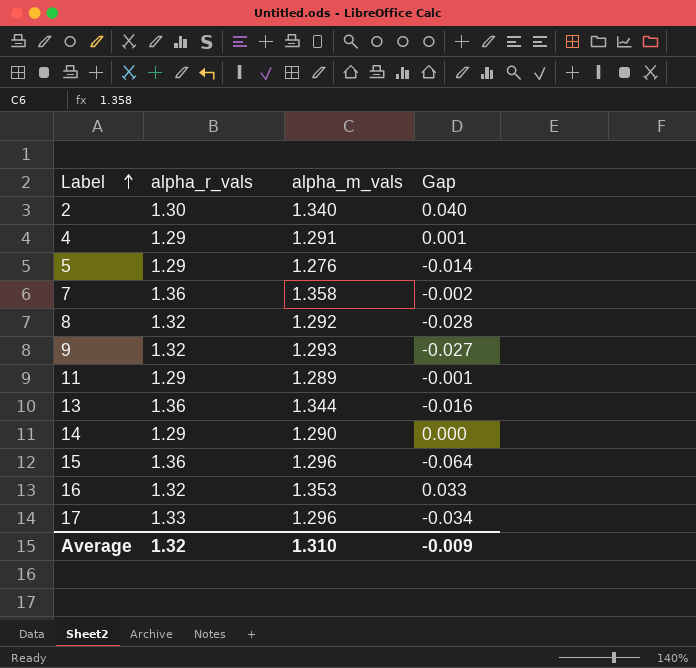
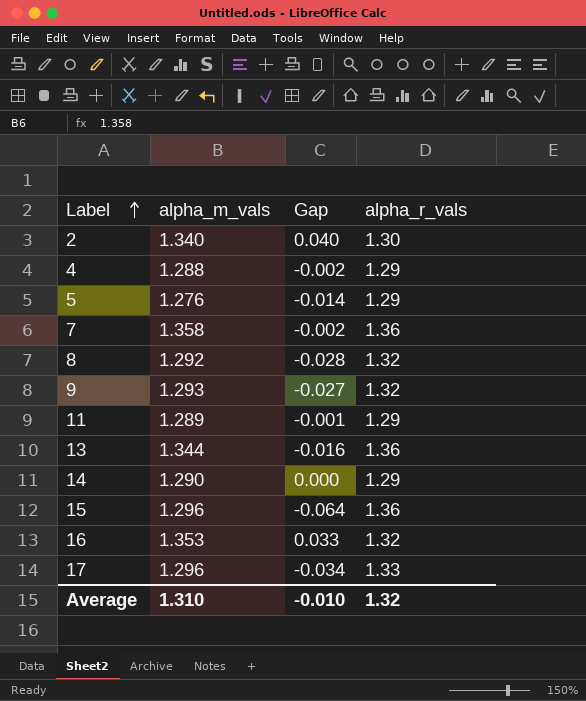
column alpha_r_vals | position: 2 -> 4
4 | alpha_m_vals: 1.291 -> 1.288
4 | Gap: 0.001 -> -0.002
Average | Gap: -0.009 -> -0.010

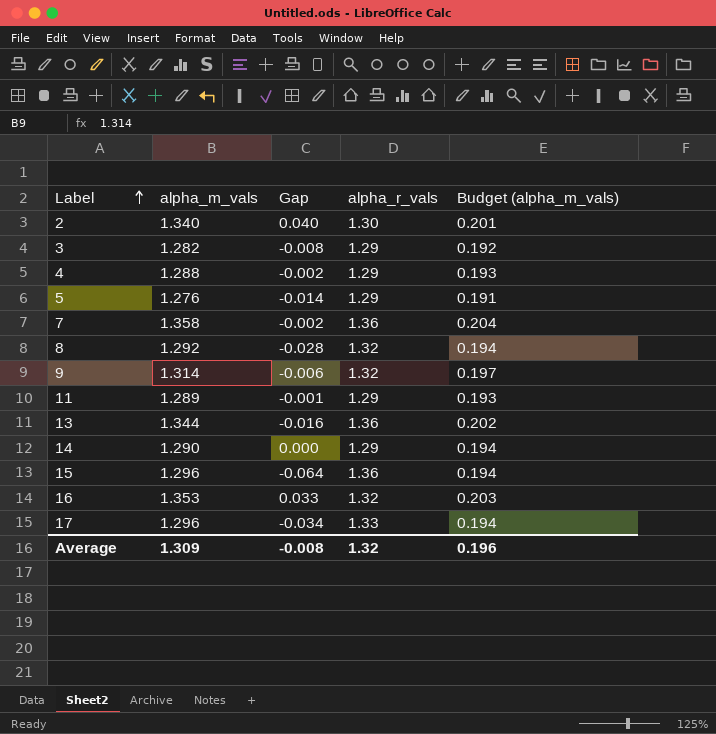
column Budget (alpha_m_vals) | formula: none -> [alpha_m_vals] * 0.15
row 3: none -> 1.282 | -0.008 | 1.29 | 0.192
9 | alpha_m_vals: 1.293 -> 1.314
9 | Gap: -0.027 -> -0.006
Average | alpha_m_vals: 1.310 -> 1.309
Average | Gap: -0.010 -> -0.008

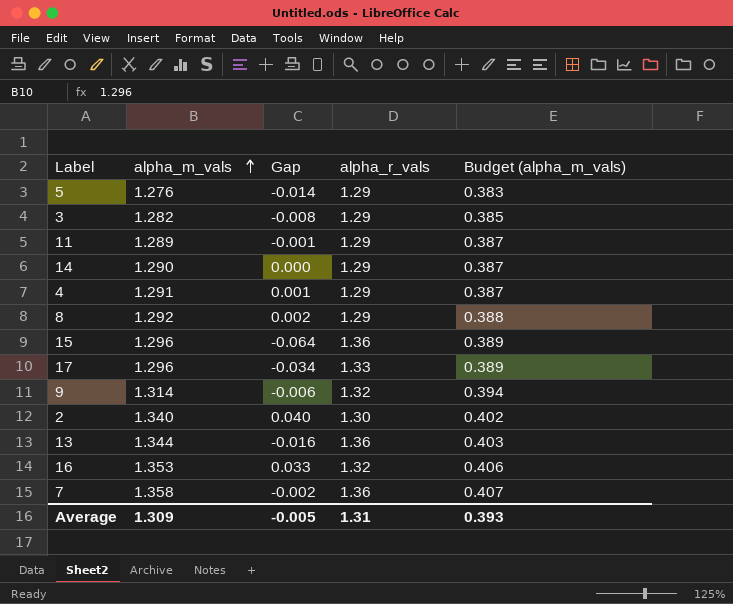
row order: Label ascending -> alpha_m_vals ascending
column Budget (alpha_m_vals) | formula: [alpha_m_vals] * 0.15 -> [alpha_m_vals] * 0.3
4 | alpha_m_vals: 1.288 -> 1.291
4 | Gap: -0.002 -> 0.001
8 | Gap: -0.028 -> 0.002
8 | alpha_r_vals: 1.32 -> 1.29
Average | Gap: -0.008 -> -0.005
Average | alpha_r_vals: 1.32 -> 1.31
Average | Budget (alpha_m_vals): 0.196 -> 0.393

